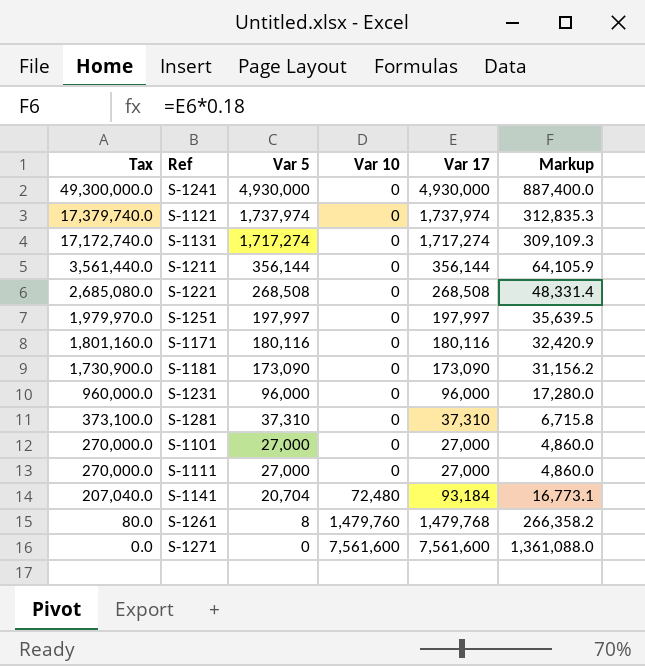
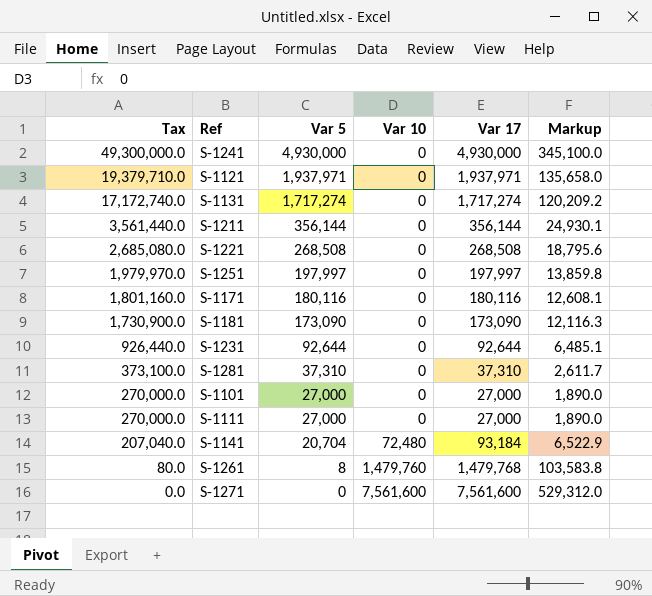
column Markup | formula: [Var 17] * 0.18 -> [Var 17] * 0.07
S-1121 | Tax: 17,379,740.0 -> 19,379,710.0
S-1121 | Var 5: 1,737,974 -> 1,937,971
S-1121 | Var 17: 1,737,974 -> 1,937,971
S-1231 | Tax: 960,000.0 -> 926,440.0
S-1231 | Var 5: 96,000 -> 92,644
S-1231 | Var 17: 96,000 -> 92,644

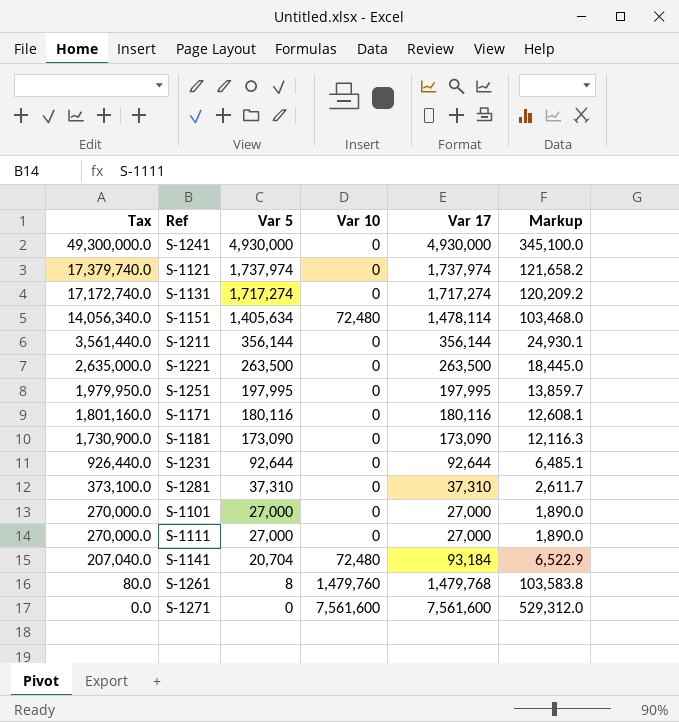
S-1121 | Tax: 19,379,710.0 -> 17,379,740.0
S-1121 | Var 5: 1,937,971 -> 1,737,974
S-1121 | Var 17: 1,937,971 -> 1,737,974
S-1121 | Markup: 135,658.0 -> 121,658.2
row S-1151: none -> 14,056,340.0 | 1,405,634 | 72,480 | 1,478,114 | 103,468.0
S-1221 | Tax: 2,685,080.0 -> 2,635,000.0
S-1221 | Var 5: 268,508 -> 263,500
S-1221 | Var 17: 268,508 -> 263,500
S-1221 | Markup: 18,795.6 -> 18,445.0
S-1251 | Tax: 1,979,970.0 -> 1,979,950.0
S-1251 | Var 5: 197,997 -> 197,995
S-1251 | Var 17: 197,997 -> 197,995
S-1251 | Markup: 13,859.8 -> 13,859.7

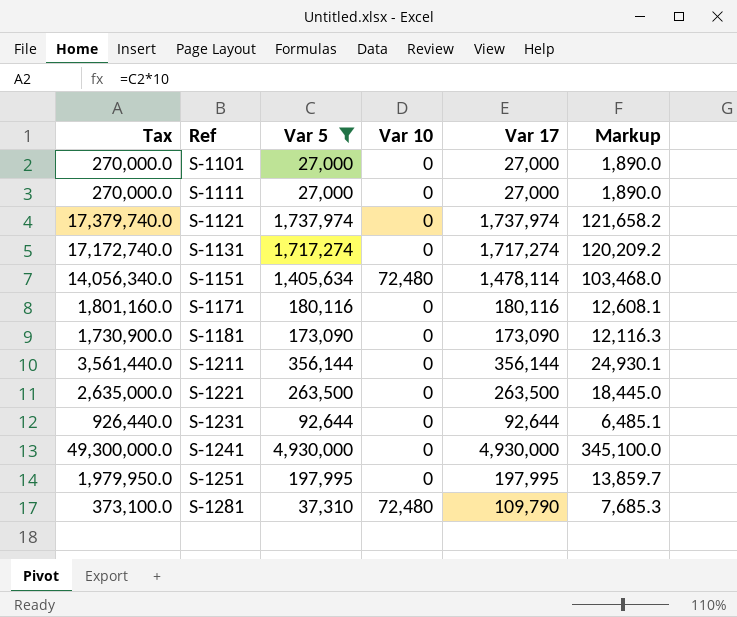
filter: none -> Var 5 >= 27,000
row order: Tax descending -> Ref ascending
S-1281 | Var 10: 0 -> 72,480
S-1281 | Var 17: 37,310 -> 109,790
S-1281 | Markup: 2,611.7 -> 7,685.3

